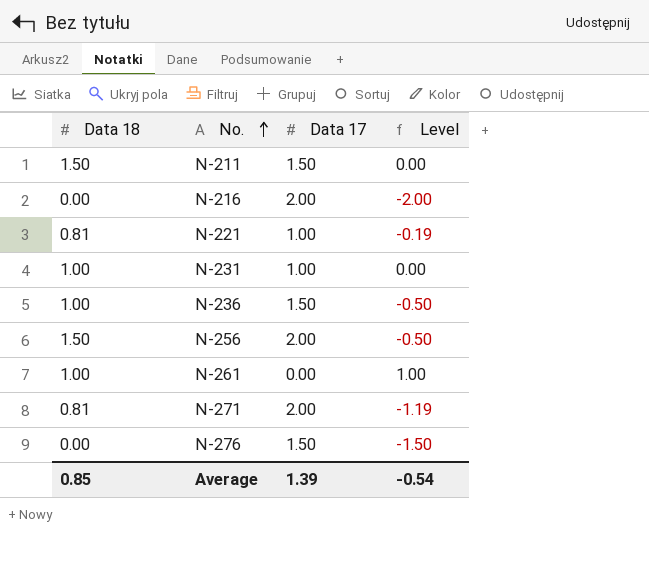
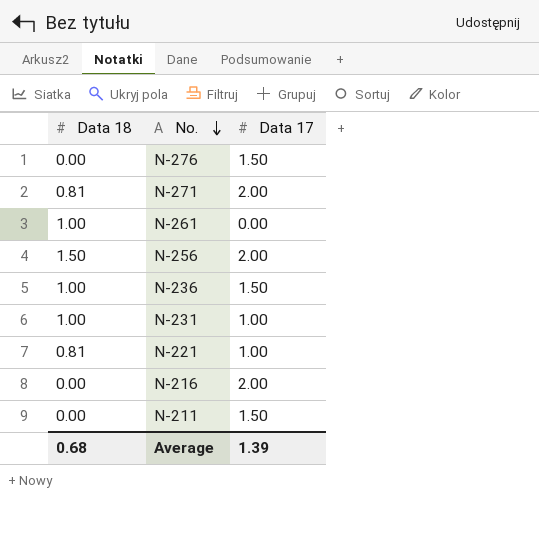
row order: No. ascending -> No. descending
column Level | formula: [Data 18] - [Data 17] -> none
N-211 | Data 18: 1.50 -> 0.00
Average | Data 18: 0.85 -> 0.68

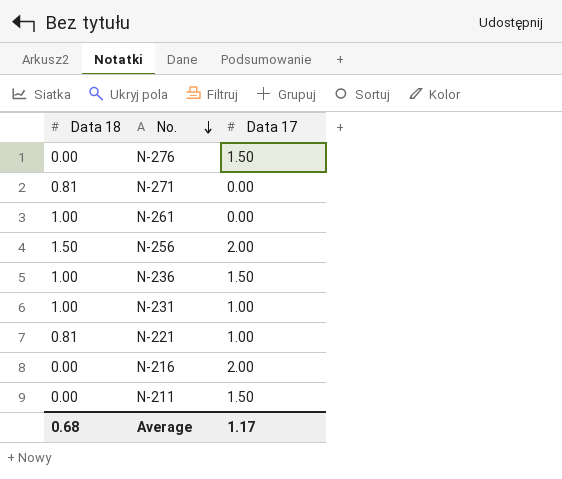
N-271 | Data 17: 2.00 -> 0.00
Average | Data 17: 1.39 -> 1.17

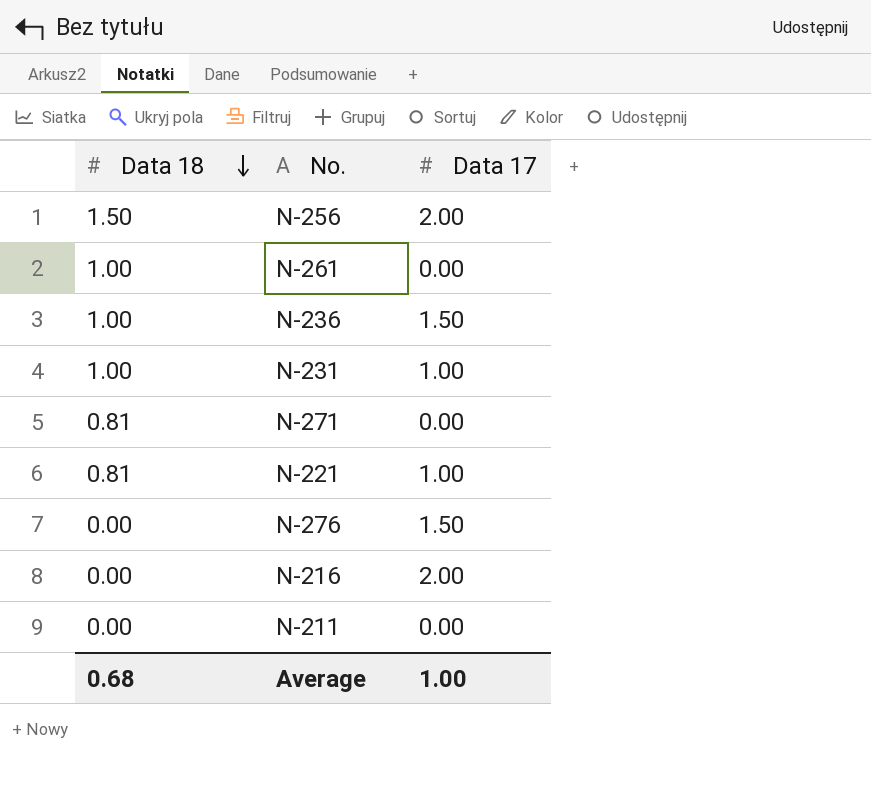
row order: No. descending -> Data 18 descending
N-211 | Data 17: 1.50 -> 0.00
Average | Data 17: 1.17 -> 1.00

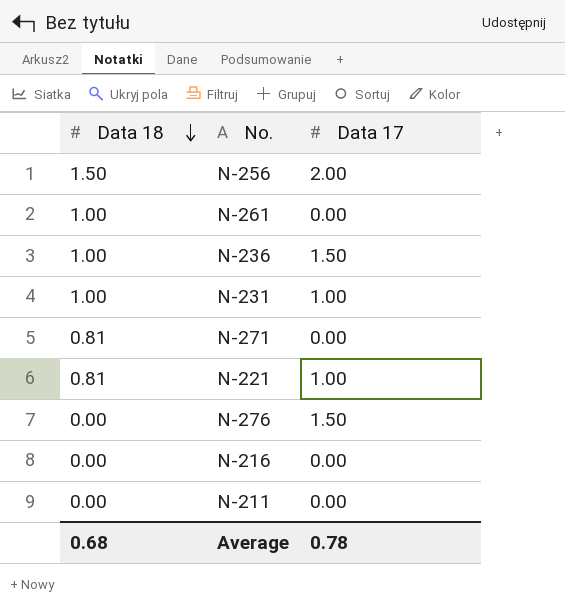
N-216 | Data 17: 2.00 -> 0.00
Average | Data 17: 1.00 -> 0.78

